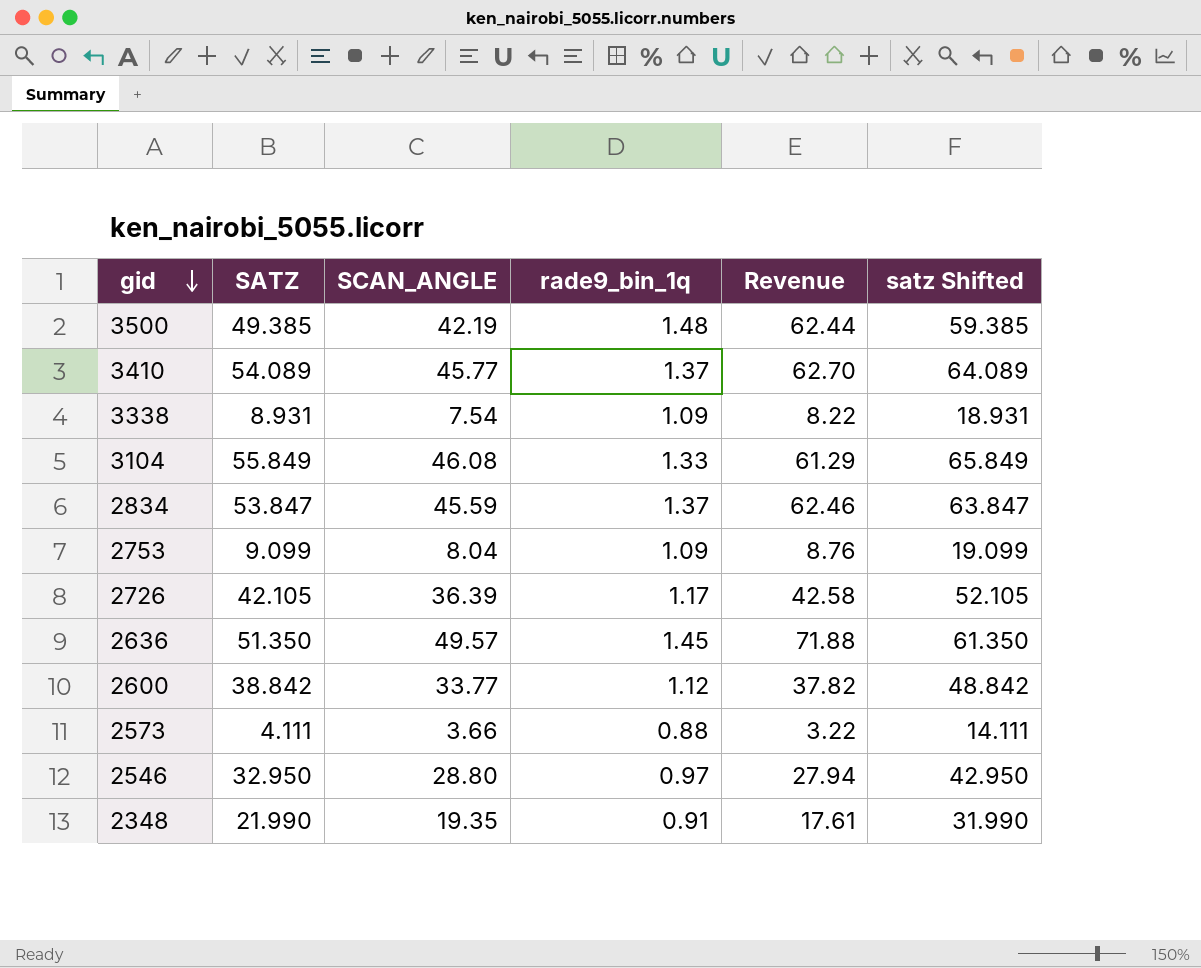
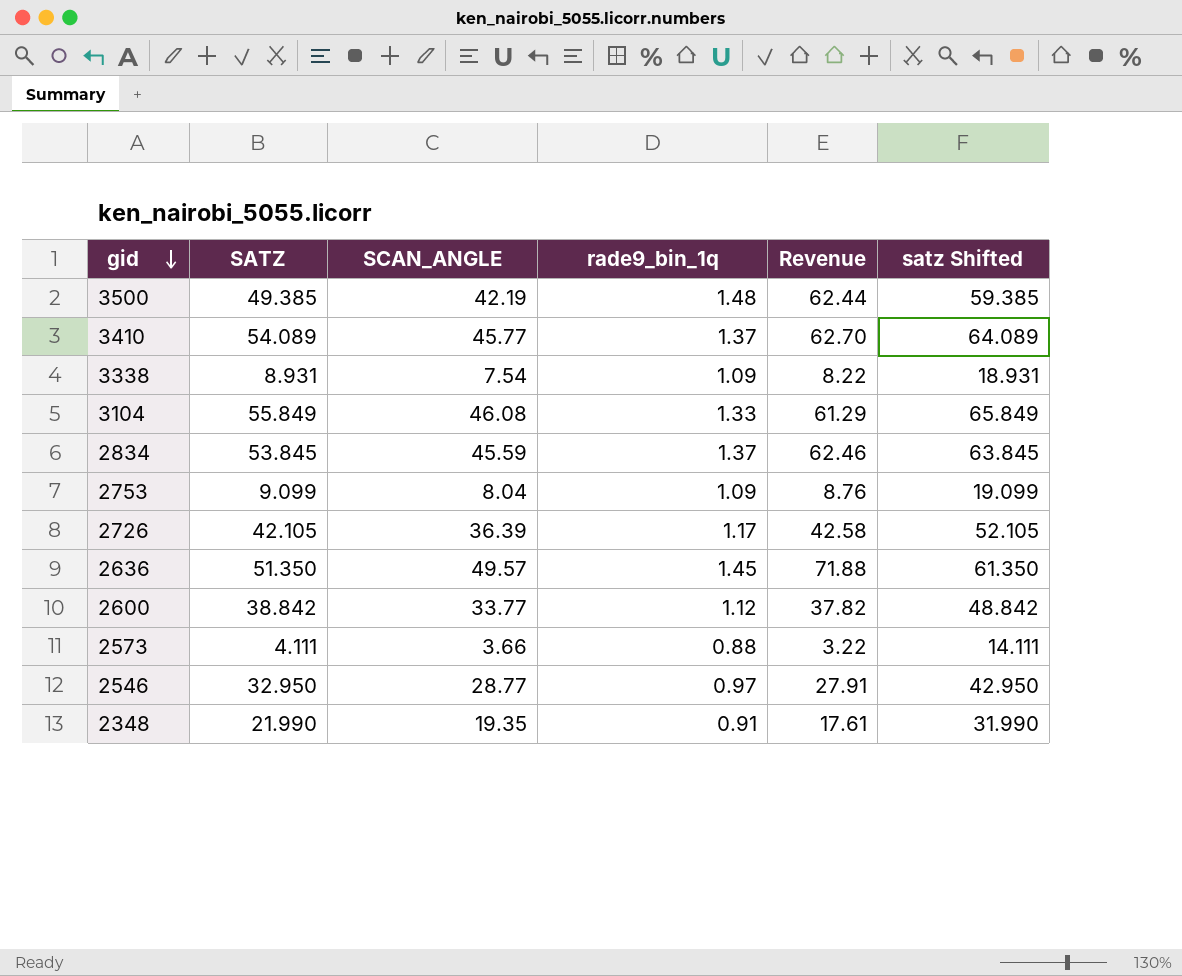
2834 | SATZ: 53.847 -> 53.845
2834 | satz Shifted: 63.847 -> 63.845
2546 | SCAN_ANGLE: 28.80 -> 28.77
2546 | Revenue: 27.94 -> 27.91

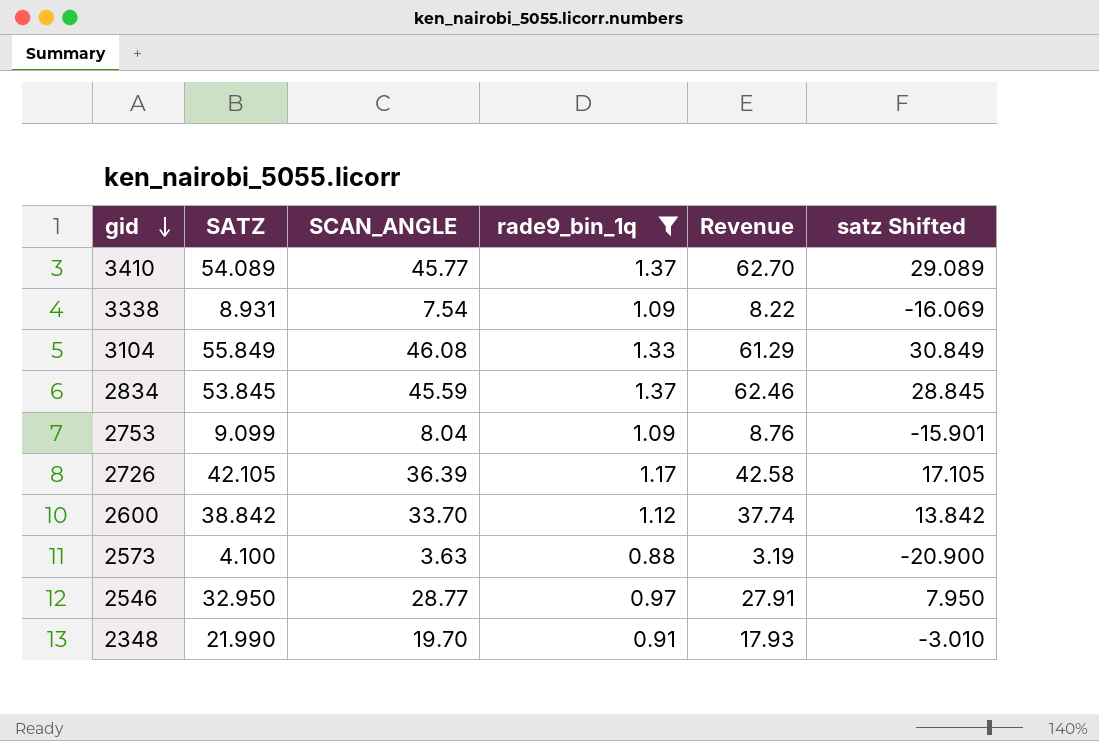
filter: none -> rade9_bin_1q <= 1.37
column satz Shifted | formula: [SATZ] + 10 -> [SATZ] - 25
2600 | SCAN_ANGLE: 33.77 -> 33.70
2600 | Revenue: 37.82 -> 37.74
2573 | SATZ: 4.111 -> 4.100
2573 | SCAN_ANGLE: 3.66 -> 3.63
2573 | Revenue: 3.22 -> 3.19
2348 | SCAN_ANGLE: 19.35 -> 19.70
2348 | Revenue: 17.61 -> 17.93

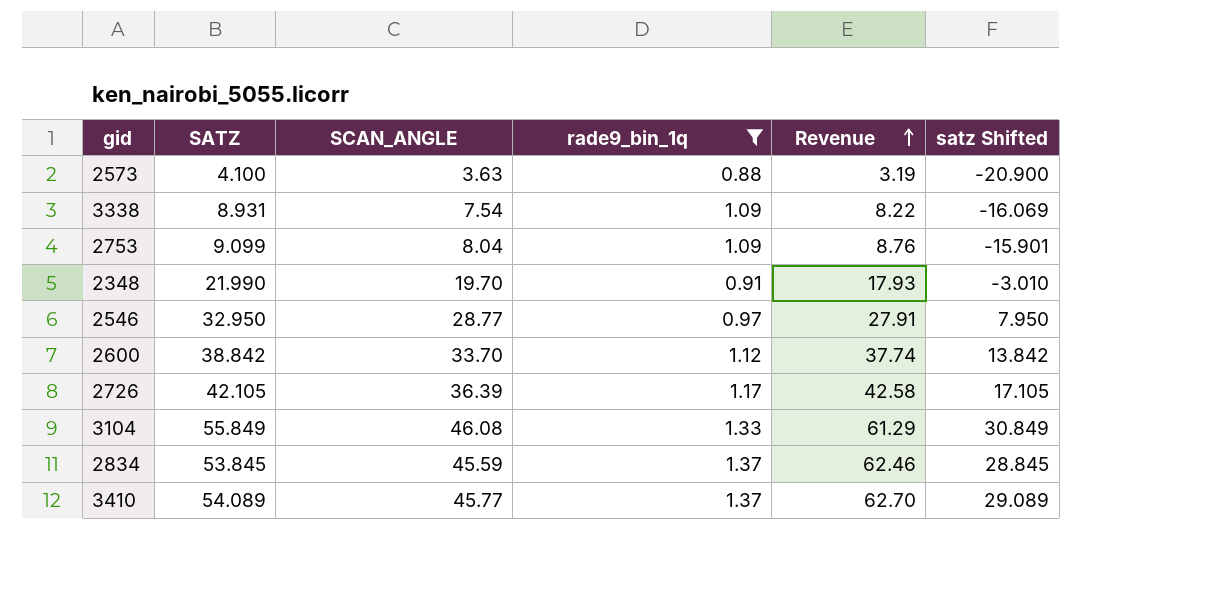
row order: gid descending -> Revenue ascending

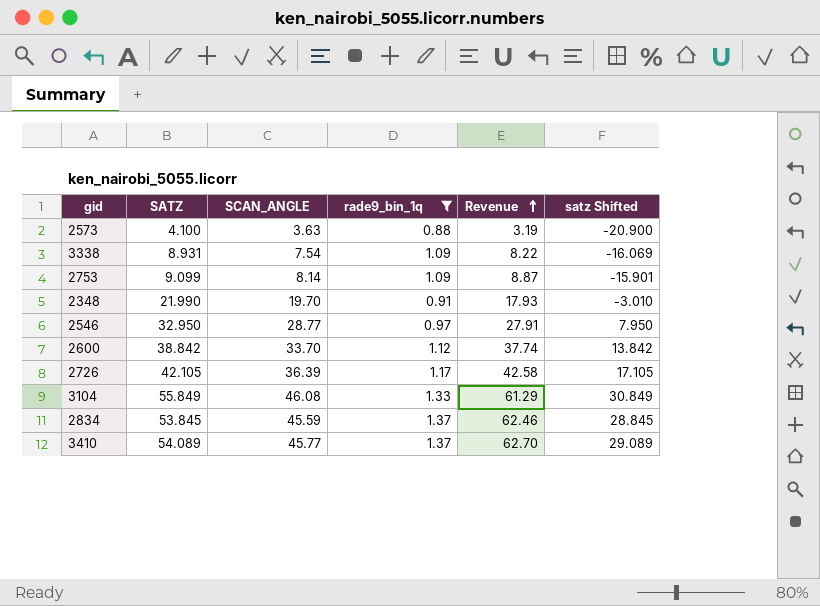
2753 | SCAN_ANGLE: 8.04 -> 8.14
2753 | Revenue: 8.76 -> 8.87

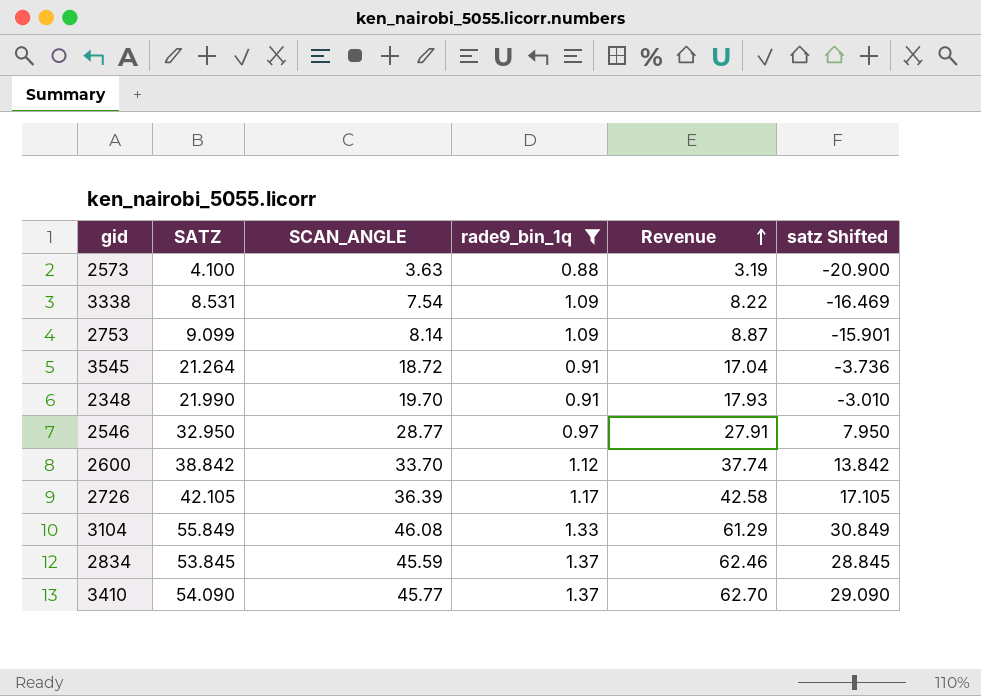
3338 | SATZ: 8.931 -> 8.531
3338 | satz Shifted: -16.069 -> -16.469
row 3545: none -> 21.264 | 18.72 | 0.91 | 17.04 | -3.736
3410 | SATZ: 54.089 -> 54.090
3410 | satz Shifted: 29.089 -> 29.090

